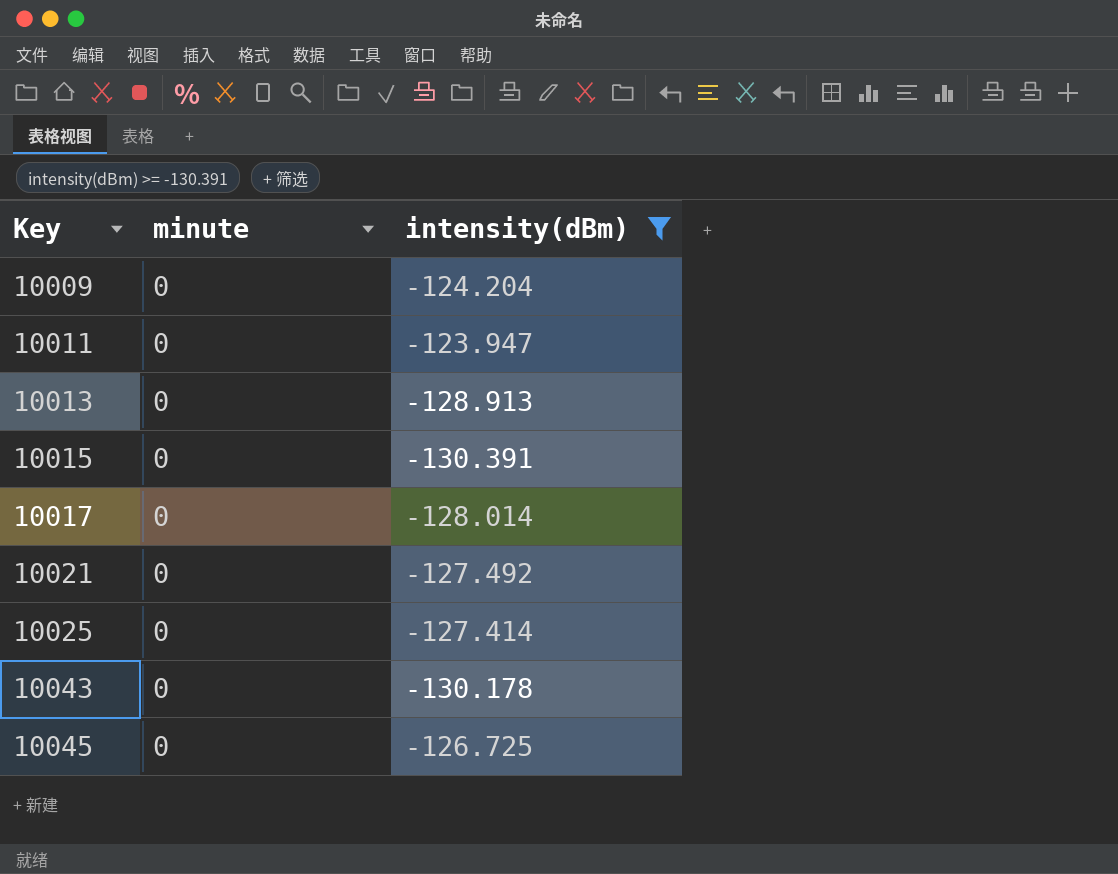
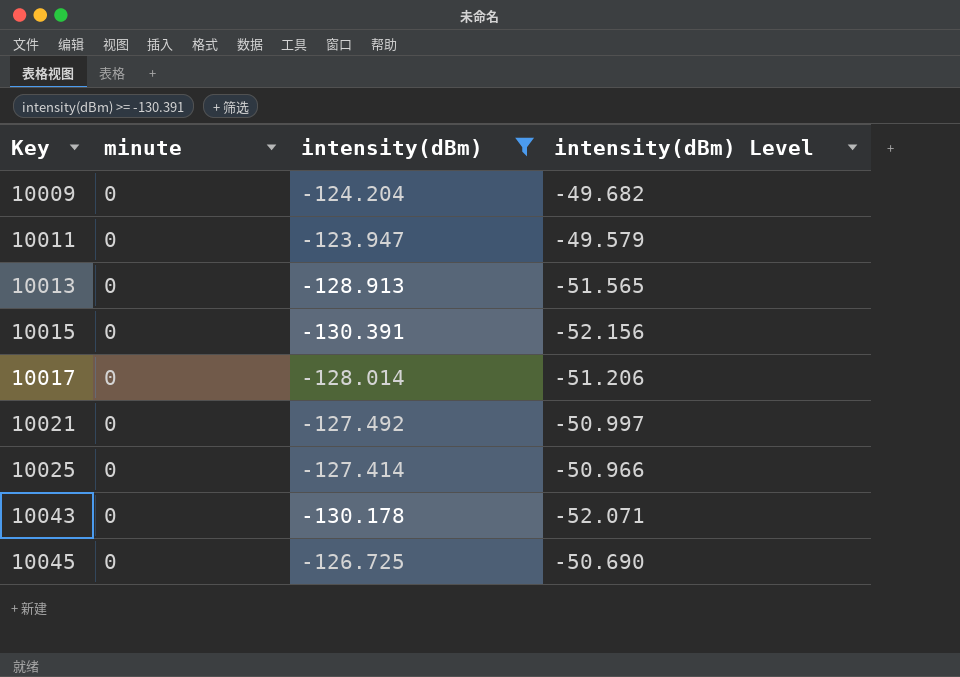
column intensity(dBm) Level | formula: none -> [intensity(dBm)] * 0.4

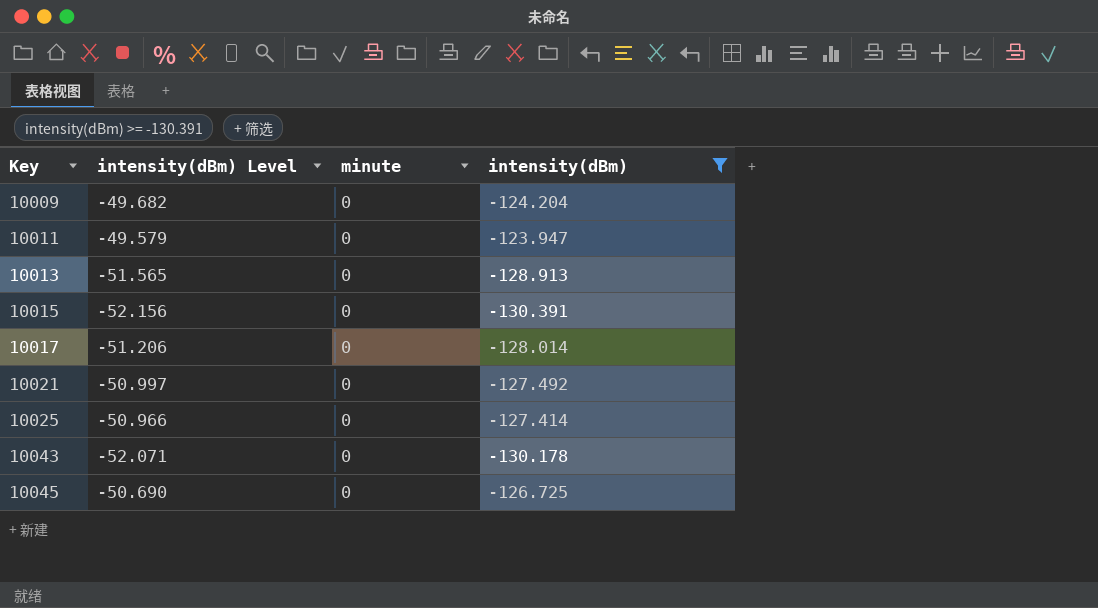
column intensity(dBm) Level | position: 4 -> 2

